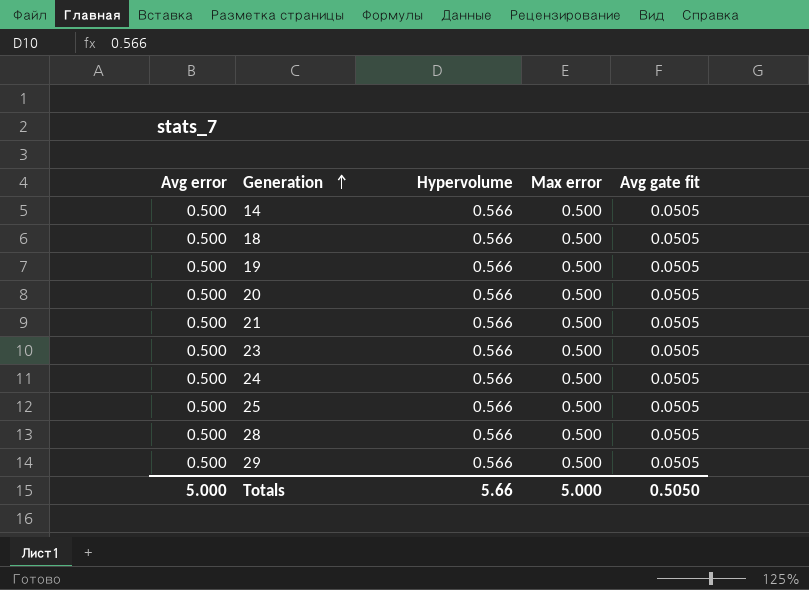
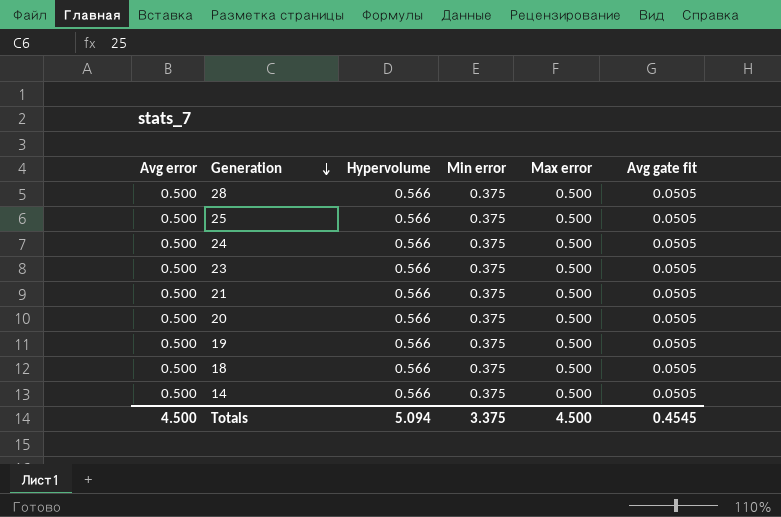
row order: Generation ascending -> Generation descending
column Min error | position: none -> 4
row 29: 0.500 | 0.566 | 0.500 | 0.0505 -> none
Totals | Avg error: 5.000 -> 4.500
Totals | Hypervolume: 5.66 -> 5.094
Totals | Max error: 5.000 -> 4.500
Totals | Avg gate fit: 0.5050 -> 0.4545

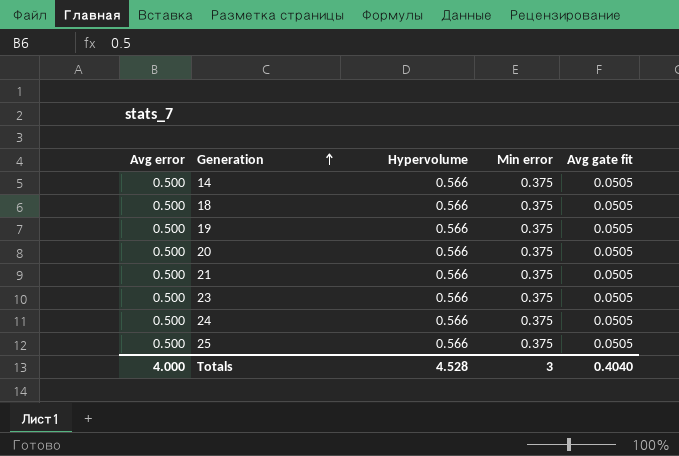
row order: Generation descending -> Generation ascending
column Max error | position: 5 -> none
row 28: 0.500 | 0.566 | 0.375 | 0.500 | 0.0505 -> none
Totals | Avg error: 4.500 -> 4.000
Totals | Hypervolume: 5.094 -> 4.528
Totals | Min error: 3.375 -> 3
Totals | Avg gate fit: 0.4545 -> 0.4040

